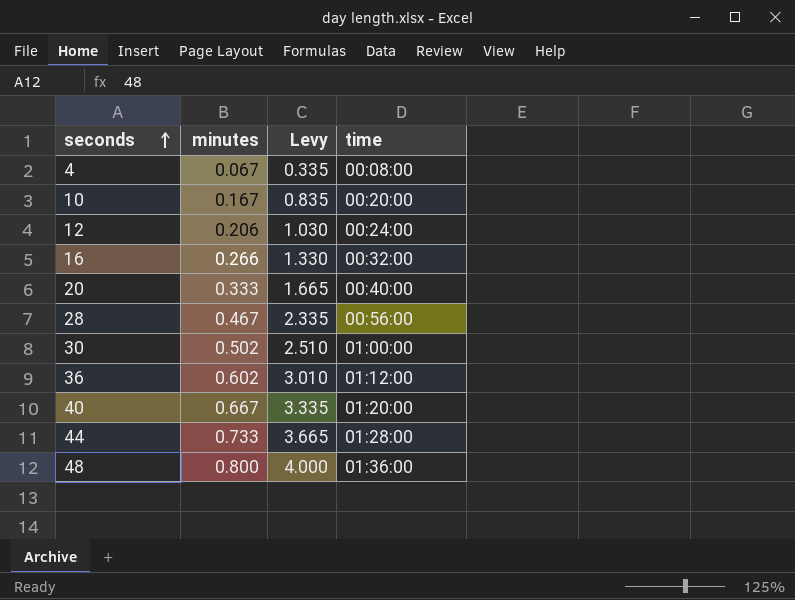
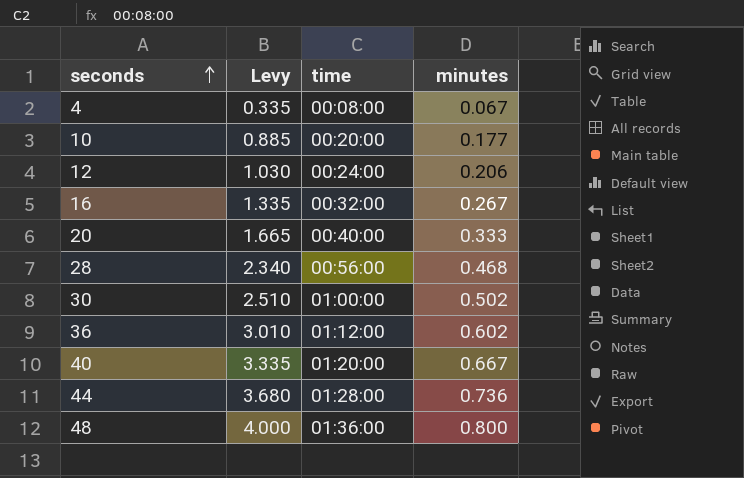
column minutes | position: 2 -> 4
10 | Levy: 0.835 -> 0.885
10 | minutes: 0.167 -> 0.177
16 | Levy: 1.330 -> 1.335
16 | minutes: 0.266 -> 0.267
28 | Levy: 2.335 -> 2.340
28 | minutes: 0.467 -> 0.468
44 | Levy: 3.665 -> 3.680
44 | minutes: 0.733 -> 0.736

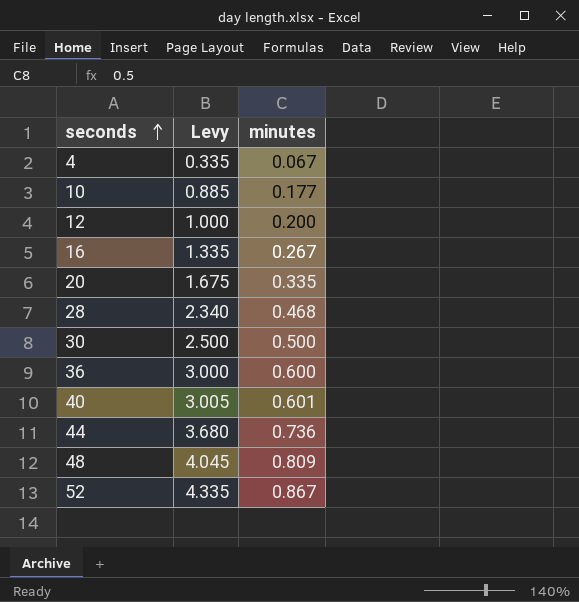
column time | position: 3 -> none
12 | Levy: 1.030 -> 1.000
12 | minutes: 0.206 -> 0.200
20 | Levy: 1.665 -> 1.675
20 | minutes: 0.333 -> 0.335
30 | Levy: 2.510 -> 2.500
30 | minutes: 0.502 -> 0.500
36 | Levy: 3.010 -> 3.000
36 | minutes: 0.602 -> 0.600
40 | Levy: 3.335 -> 3.005
40 | minutes: 0.667 -> 0.601
48 | Levy: 4.000 -> 4.045
48 | minutes: 0.800 -> 0.809
row 52: none -> 4.335 | 0.867

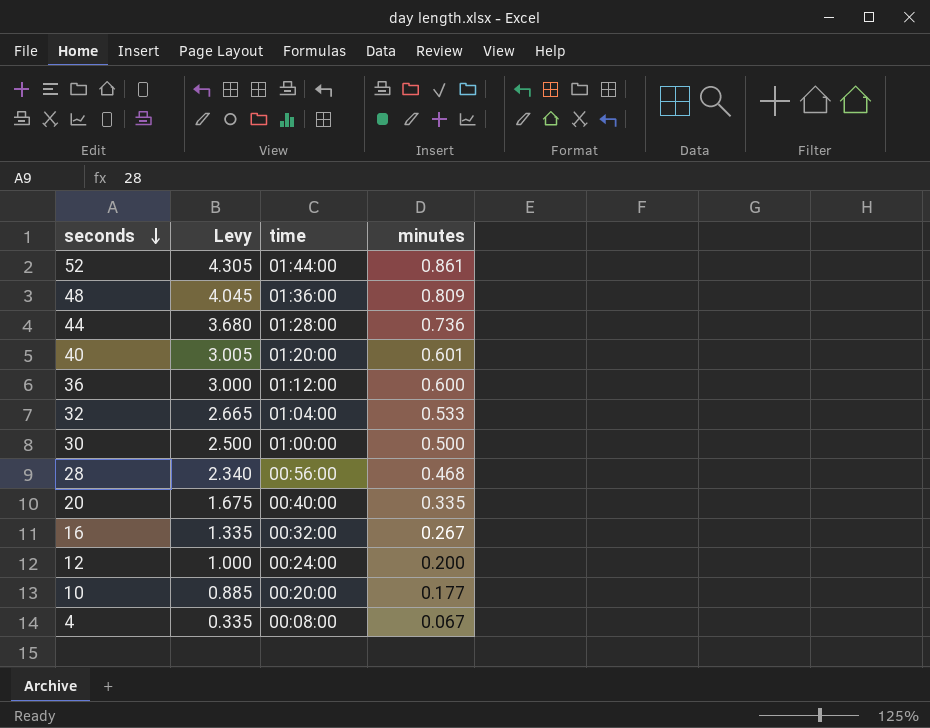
row order: seconds ascending -> seconds descending
column time | position: none -> 3
52 | Levy: 4.335 -> 4.305
52 | minutes: 0.867 -> 0.861
row 32: none -> 2.665 | 01:04:00 | 0.533

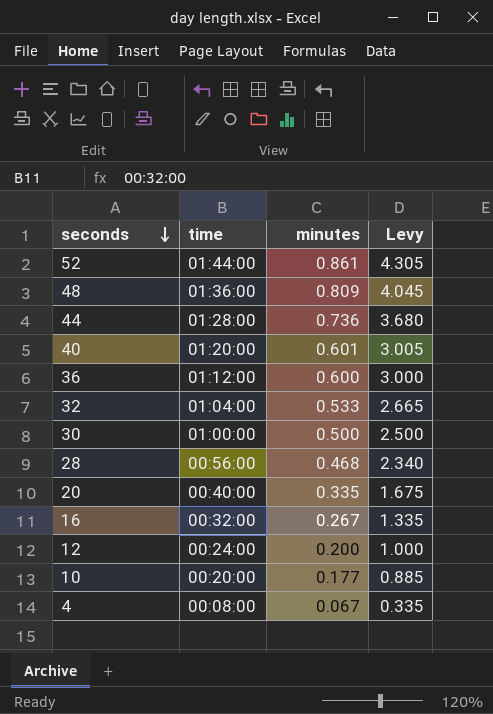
column Levy | position: 2 -> 4

